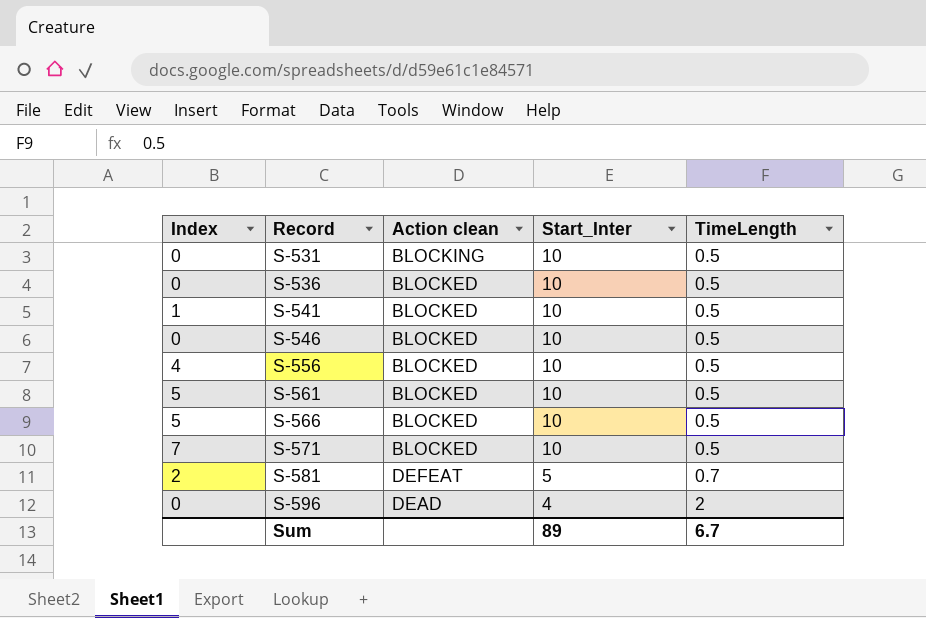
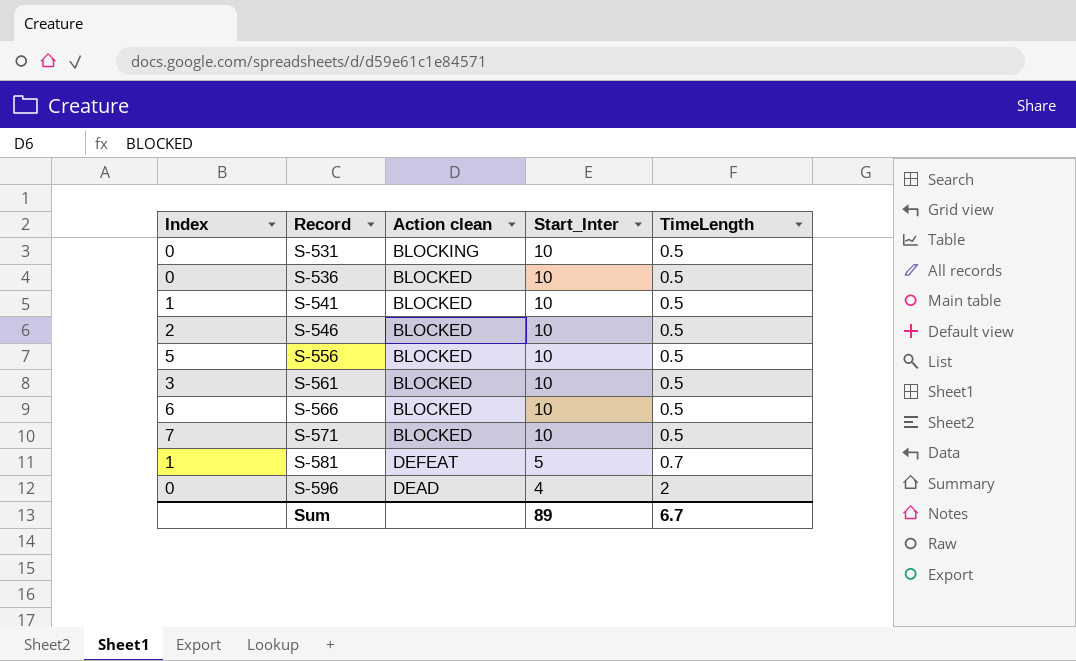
S-546 | Index: 0 -> 2
S-556 | Index: 4 -> 5
S-561 | Index: 5 -> 3
S-566 | Index: 5 -> 6
S-581 | Index: 2 -> 1

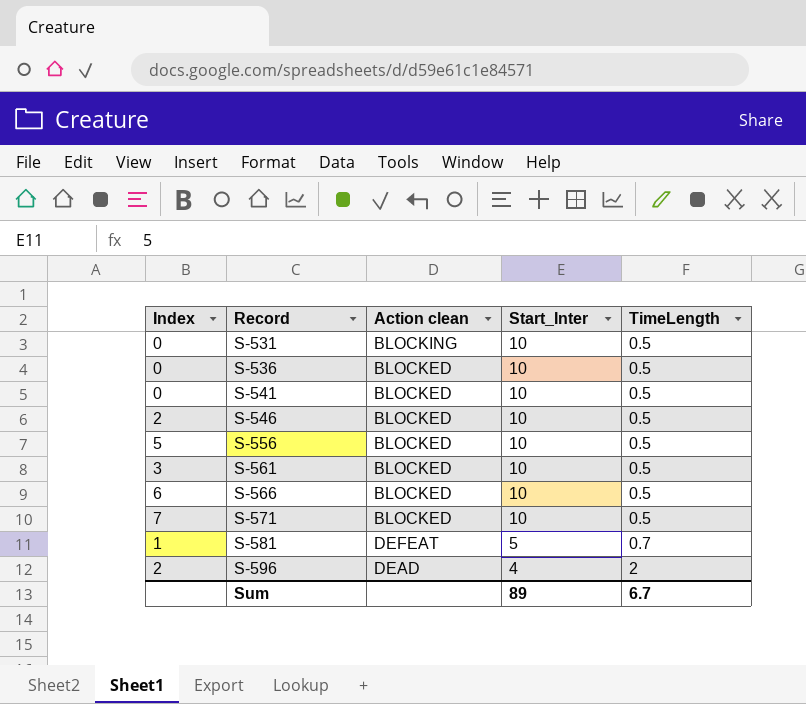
S-541 | Index: 1 -> 0
S-596 | Index: 0 -> 2

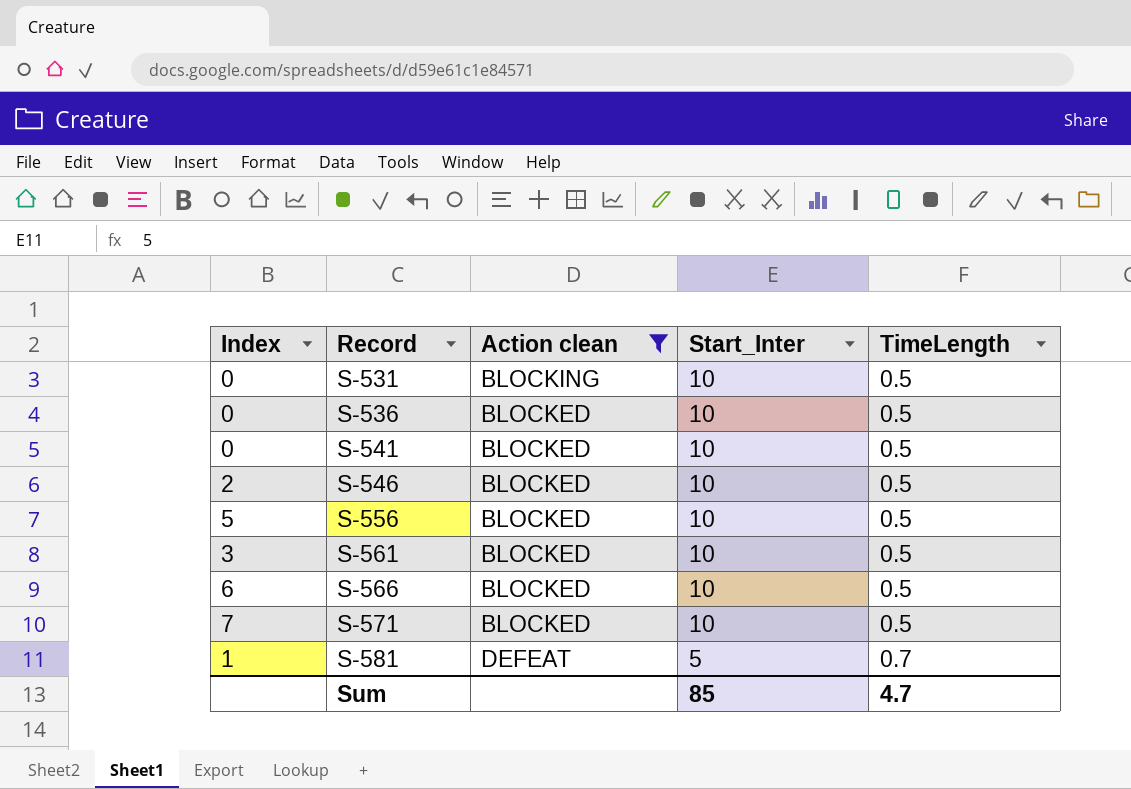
filter: none -> Action clean != DEAD
Sum | Start_Inter: 89 -> 85
Sum | TimeLength: 6.7 -> 4.7

